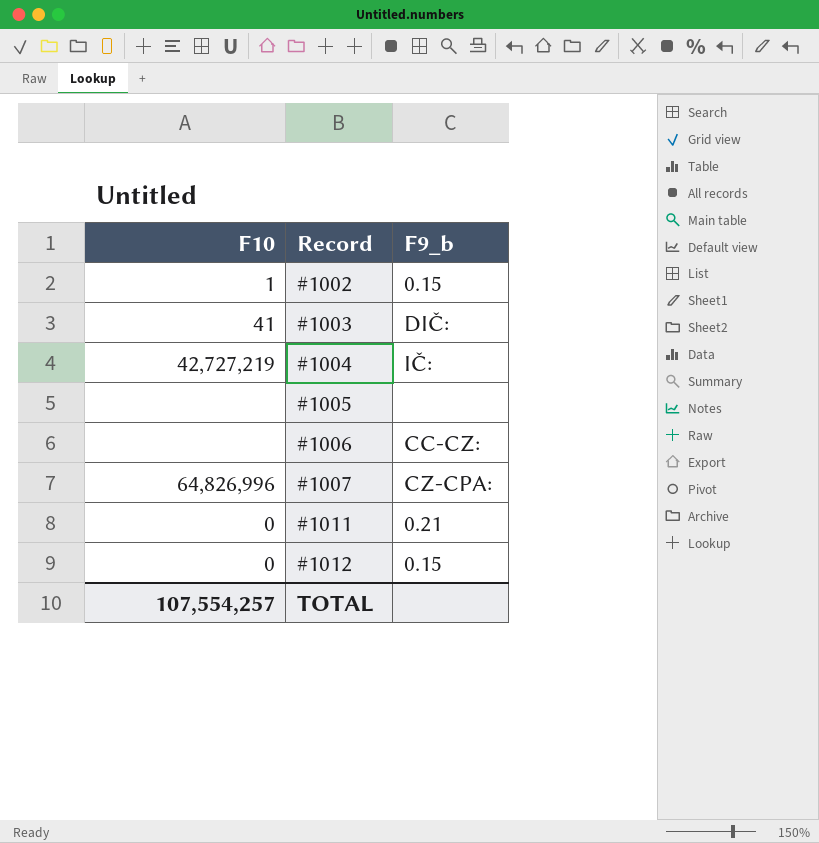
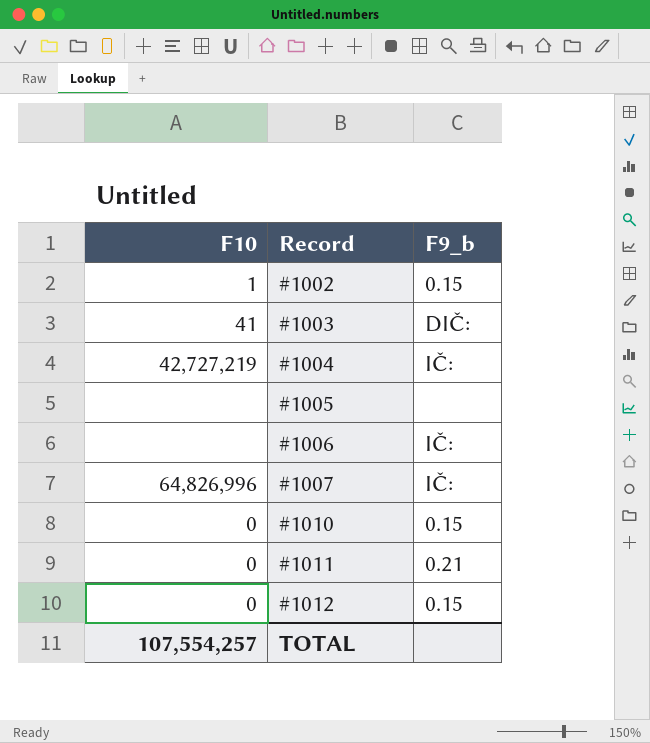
#1006 | F9_b: CC-CZ: -> IČ:
#1007 | F9_b: CZ-CPA: -> IČ:
row #1010: none -> 0 | 0.15

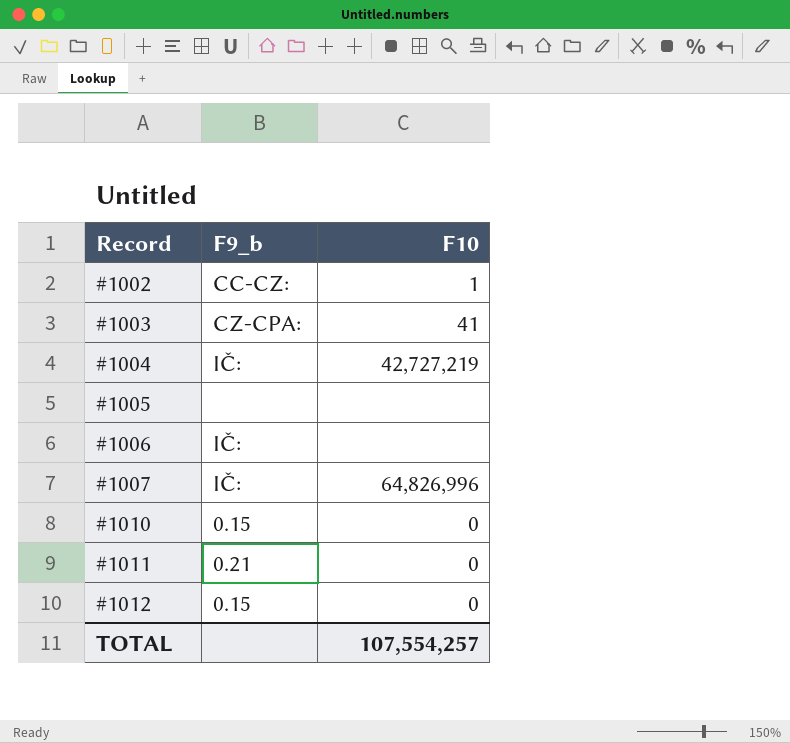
column F10 | position: 1 -> 3
#1002 | F9_b: 0.15 -> CC-CZ:
#1003 | F9_b: DIČ: -> CZ-CPA:

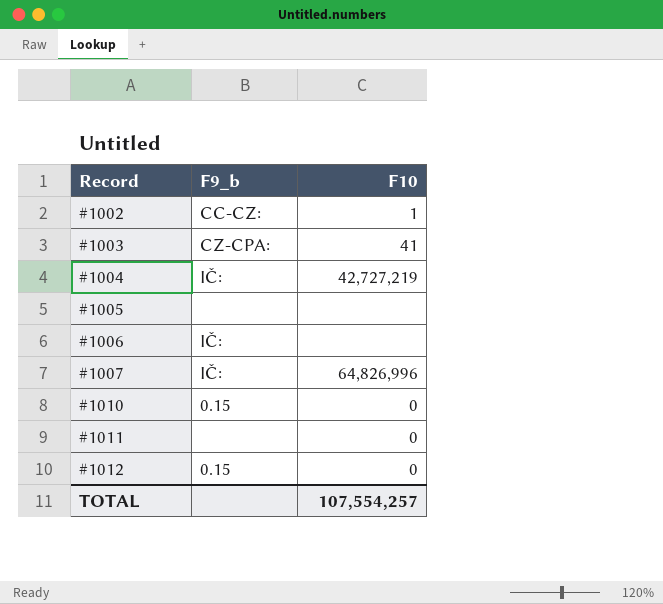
#1011 | F9_b: 0.21 -> none

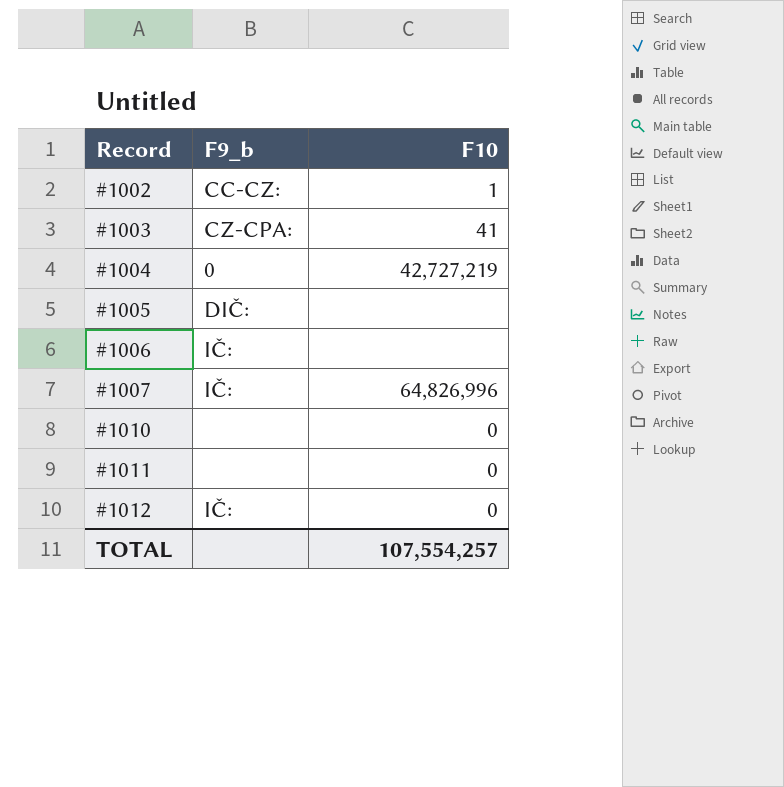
#1004 | F9_b: IČ: -> 0
#1005 | F9_b: none -> DIČ:
#1010 | F9_b: 0.15 -> none
#1012 | F9_b: 0.15 -> IČ:

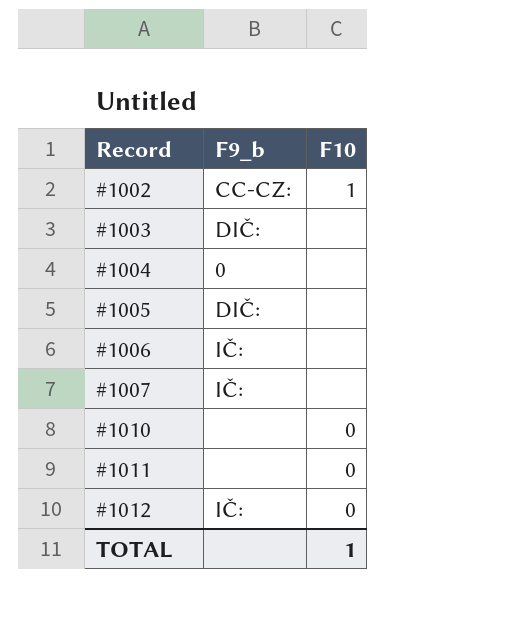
#1003 | F9_b: CZ-CPA: -> DIČ:
#1003 | F10: 41 -> none
#1004 | F10: 42,727,219 -> none
#1007 | F10: 64,826,996 -> none
TOTAL | F10: 107,554,257 -> 1

